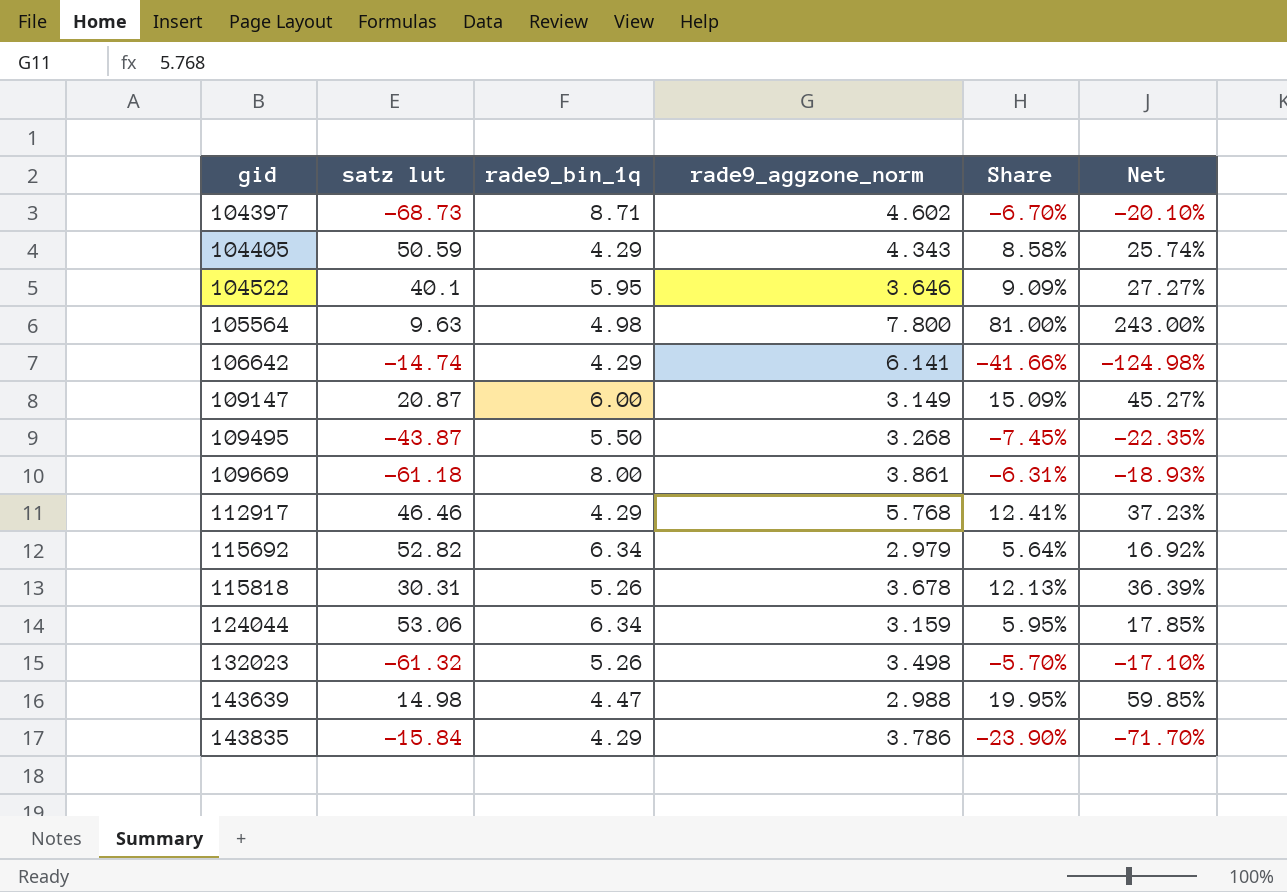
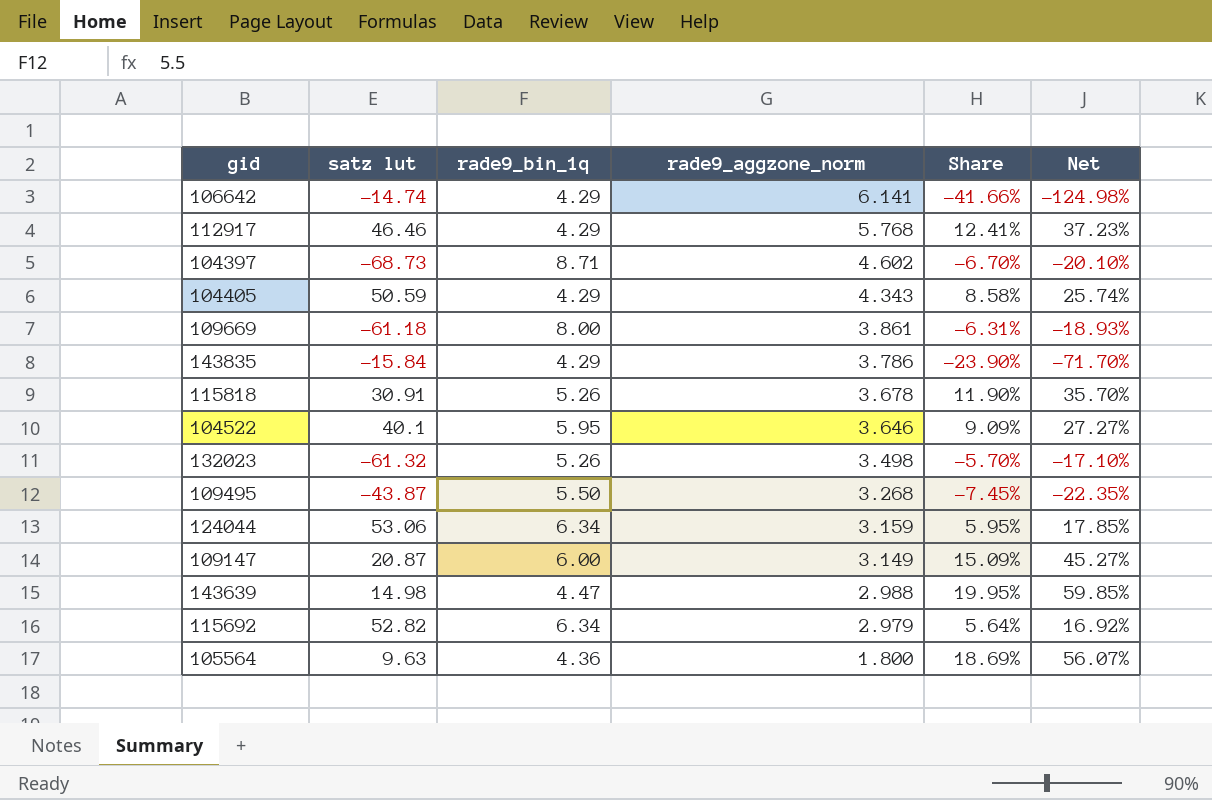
row order: gid ascending -> rade9_aggzone_norm descending
115818 | satz lut: 30.31 -> 30.91
115818 | Share: 12.13% -> 11.90%
115818 | Net: 36.39% -> 35.70%
105564 | rade9_bin_1q: 4.98 -> 4.36
105564 | rade9_aggzone_norm: 7.800 -> 1.800
105564 | Share: 81.00% -> 18.69%
105564 | Net: 243.00% -> 56.07%

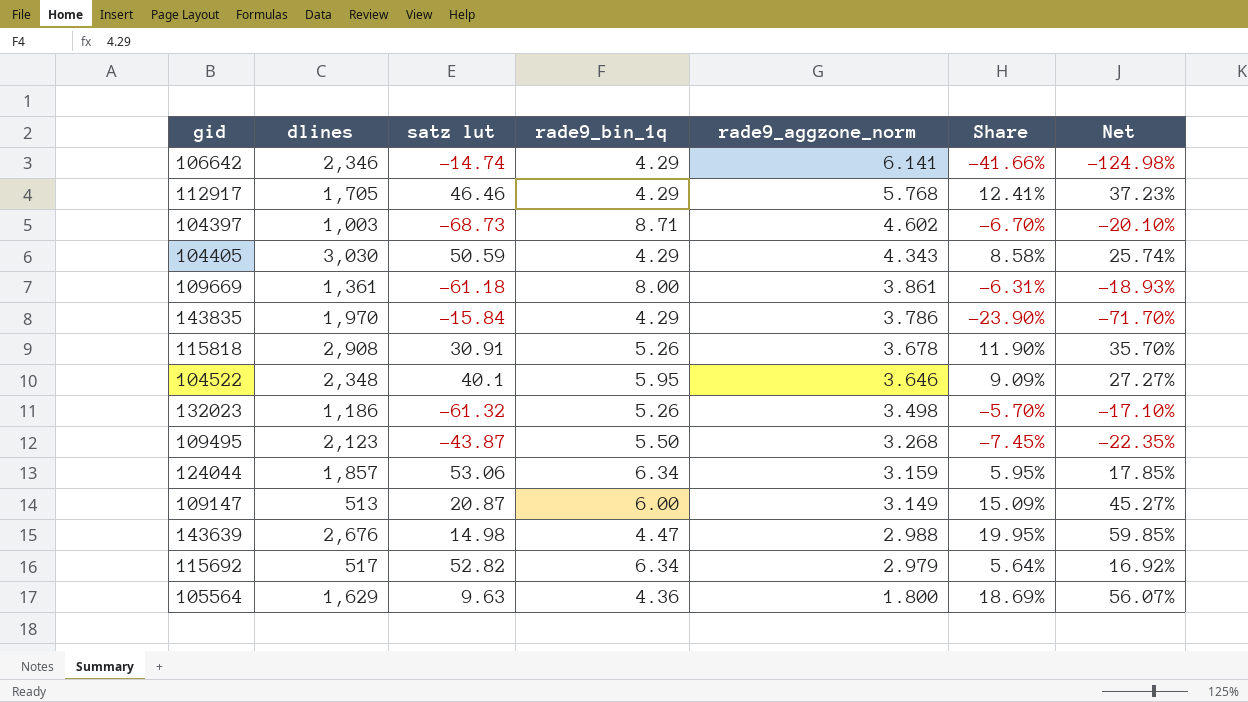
column dlines | position: none -> 2

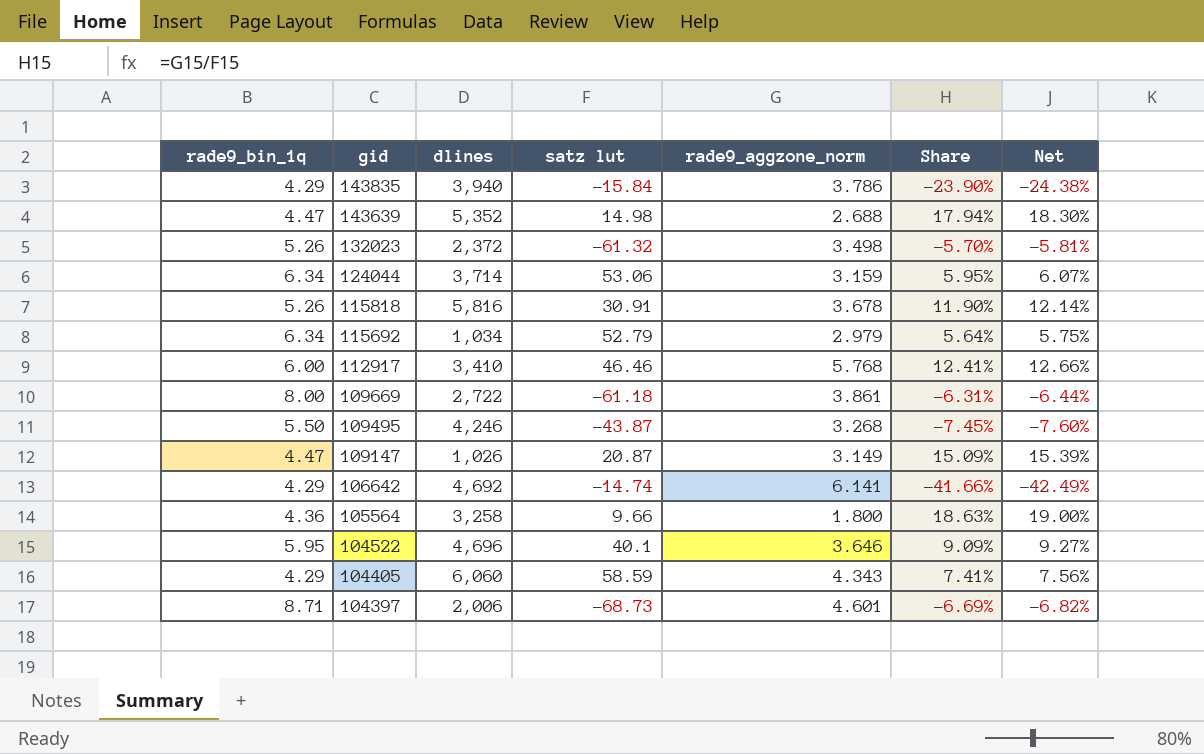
row order: rade9_aggzone_norm descending -> gid descending
column rade9_bin_1q | position: 4 -> 1
column Net | formula: [Share] * 3 -> [Share] * 1.02
143835 | dlines: 1,970 -> 3,940
143639 | dlines: 2,676 -> 5,352
143639 | rade9_aggzone_norm: 2.988 -> 2.688
143639 | Share: 19.95% -> 17.94%
132023 | dlines: 1,186 -> 2,372
124044 | dlines: 1,857 -> 3,714
115818 | dlines: 2,908 -> 5,816
115692 | dlines: 517 -> 1,034
115692 | satz lut: 52.82 -> 52.79
112917 | rade9_bin_1q: 4.29 -> 6.00
112917 | dlines: 1,705 -> 3,410
109669 | dlines: 1,361 -> 2,722
109495 | dlines: 2,123 -> 4,246
109147 | rade9_bin_1q: 6.00 -> 4.47
109147 | dlines: 513 -> 1,026
106642 | dlines: 2,346 -> 4,692
105564 | dlines: 1,629 -> 3,258
105564 | satz lut: 9.63 -> 9.66
105564 | Share: 18.69% -> 18.63%
104522 | dlines: 2,348 -> 4,696
104405 | dlines: 3,030 -> 6,060
104405 | satz lut: 50.59 -> 58.59
104405 | Share: 8.58% -> 7.41%
104397 | dlines: 1,003 -> 2,006
104397 | rade9_aggzone_norm: 4.602 -> 4.601
104397 | Share: -6.70% -> -6.69%

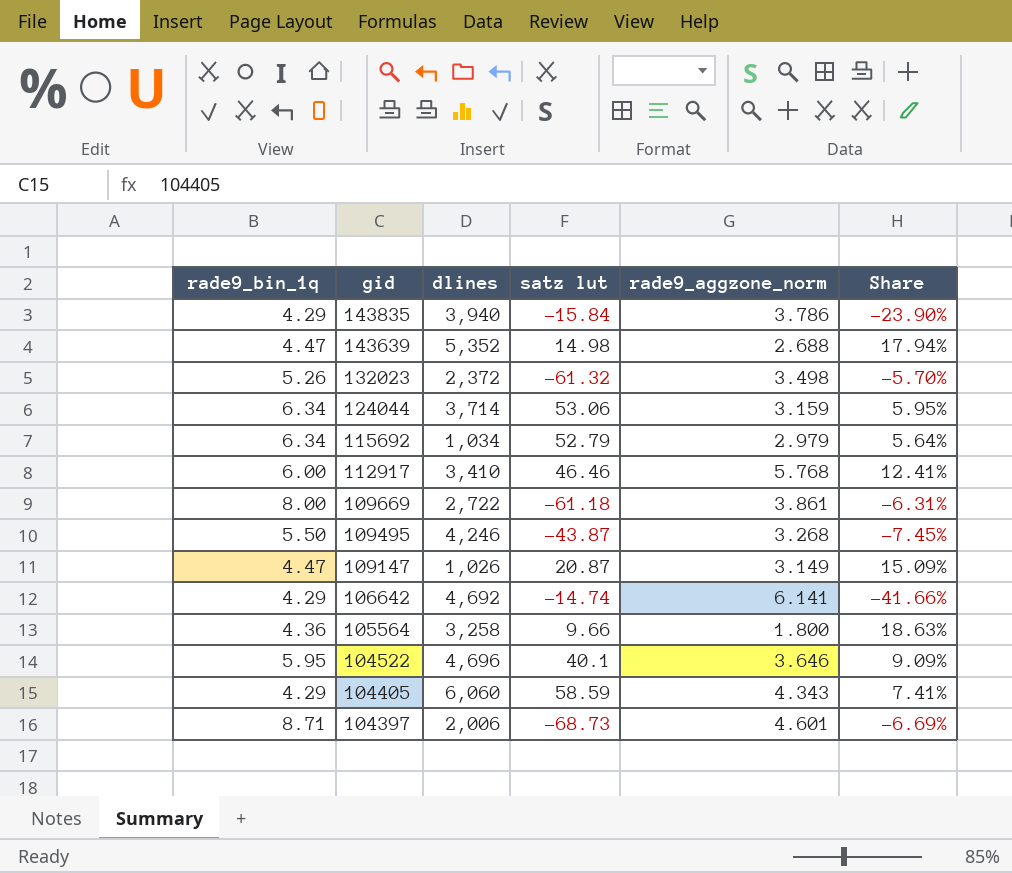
column Net | formula: [Share] * 1.02 -> none
row 115818: 5.26 | 5,816 | 30.91 | 3.678 | 11.90% | 12.14% -> none

